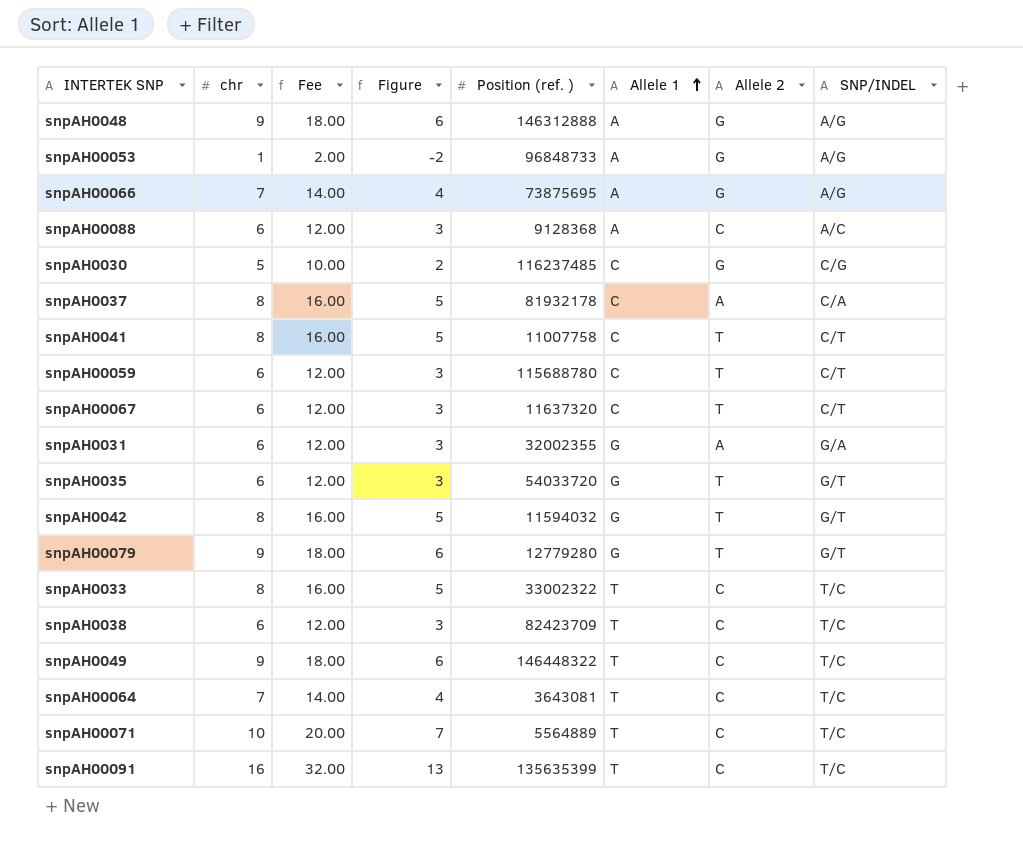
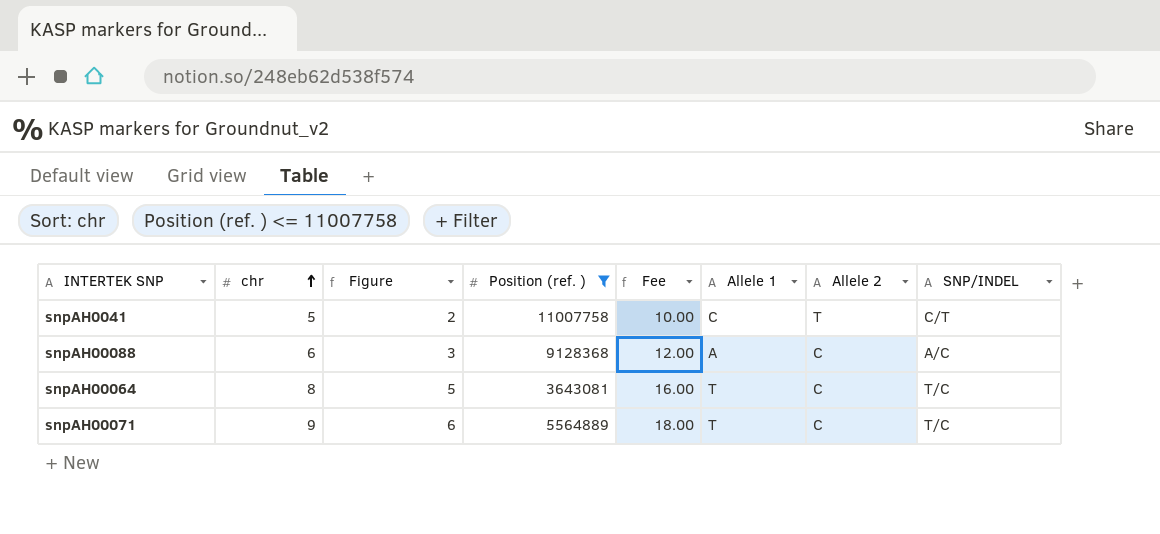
filter: none -> Position (ref. ) <= 11007758
row order: Allele 1 ascending -> chr ascending
column Fee | position: 3 -> 5
snpAH0041 | chr: 8 -> 5
snpAH0041 | Figure: 5 -> 2
snpAH0041 | Fee: 16.00 -> 10.00
snpAH00064 | chr: 7 -> 8
snpAH00064 | Figure: 4 -> 5
snpAH00064 | Fee: 14.00 -> 16.00
snpAH00071 | chr: 10 -> 9
snpAH00071 | Figure: 7 -> 6
snpAH00071 | Fee: 20.00 -> 18.00

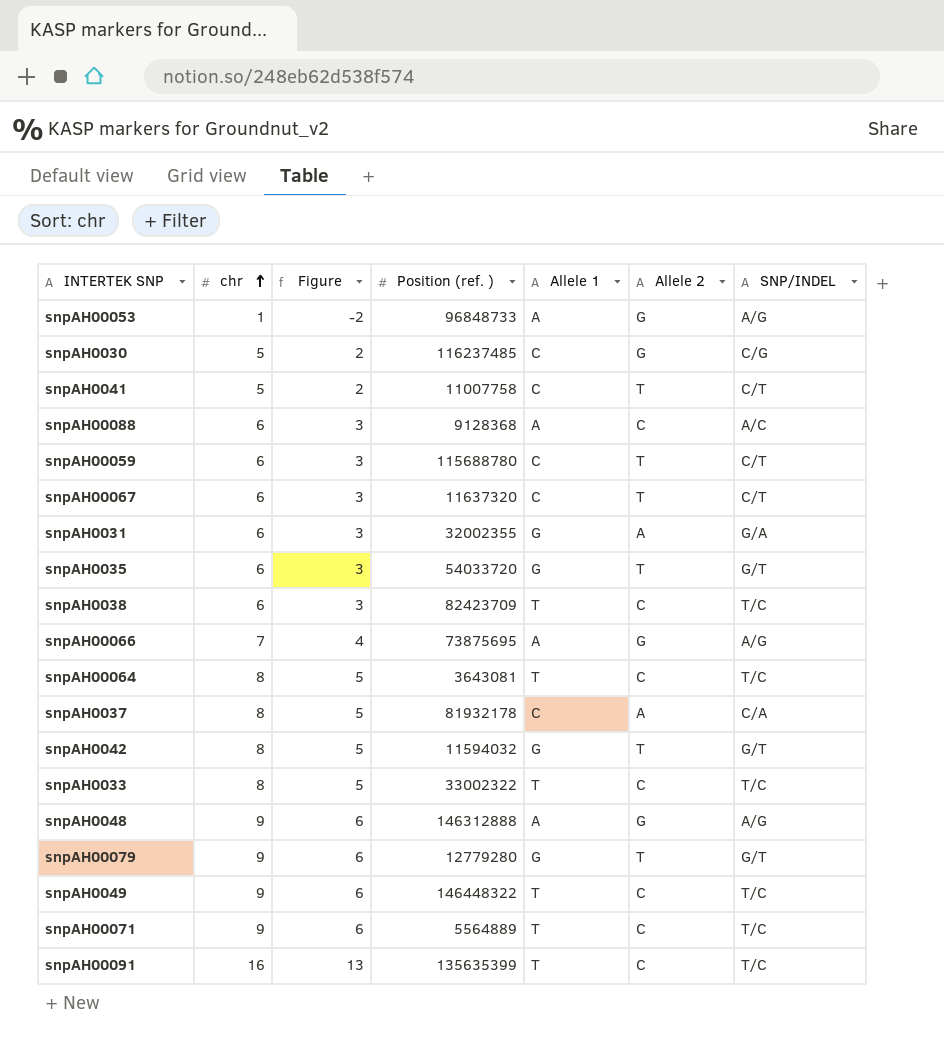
filter: Position (ref. ) <= 11007758 -> none
column Fee | formula: [chr] * 2 -> none

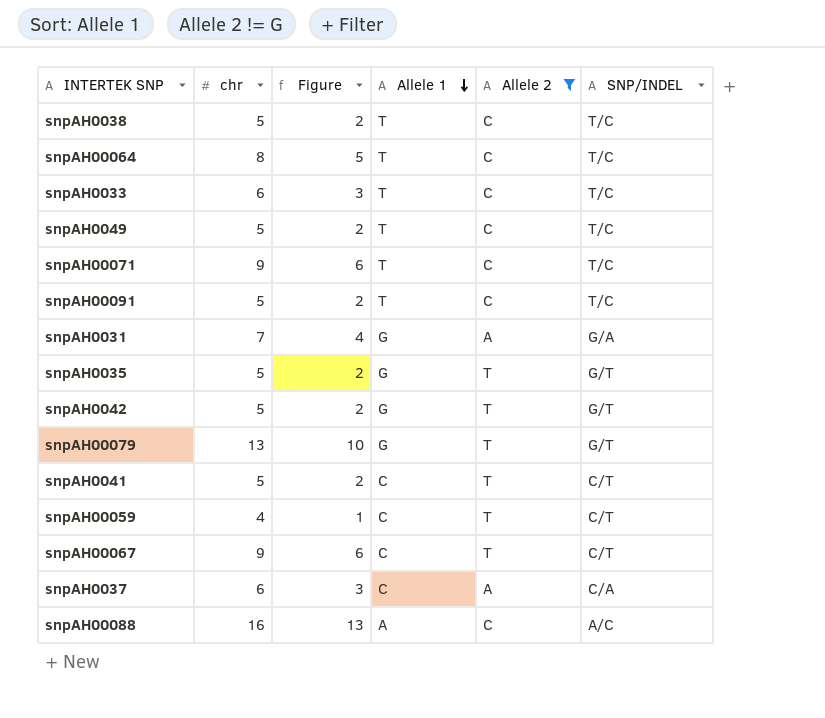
filter: none -> Allele 2 != G
row order: chr ascending -> Allele 1 descending
column Position (ref. ) | position: 4 -> none
snpAH0038 | chr: 6 -> 5
snpAH0038 | Figure: 3 -> 2
snpAH0033 | chr: 8 -> 6
snpAH0033 | Figure: 5 -> 3
snpAH0049 | chr: 9 -> 5
snpAH0049 | Figure: 6 -> 2
snpAH00091 | chr: 16 -> 5
snpAH00091 | Figure: 13 -> 2
snpAH0031 | chr: 6 -> 7
snpAH0031 | Figure: 3 -> 4
snpAH0035 | chr: 6 -> 5
snpAH0035 | Figure: 3 -> 2
snpAH0042 | chr: 8 -> 5
snpAH0042 | Figure: 5 -> 2
snpAH00079 | chr: 9 -> 13
snpAH00079 | Figure: 6 -> 10
snpAH00059 | chr: 6 -> 4
snpAH00059 | Figure: 3 -> 1
snpAH00067 | chr: 6 -> 9
snpAH00067 | Figure: 3 -> 6
snpAH0037 | chr: 8 -> 6
snpAH0037 | Figure: 5 -> 3
snpAH00088 | chr: 6 -> 16
snpAH00088 | Figure: 3 -> 13

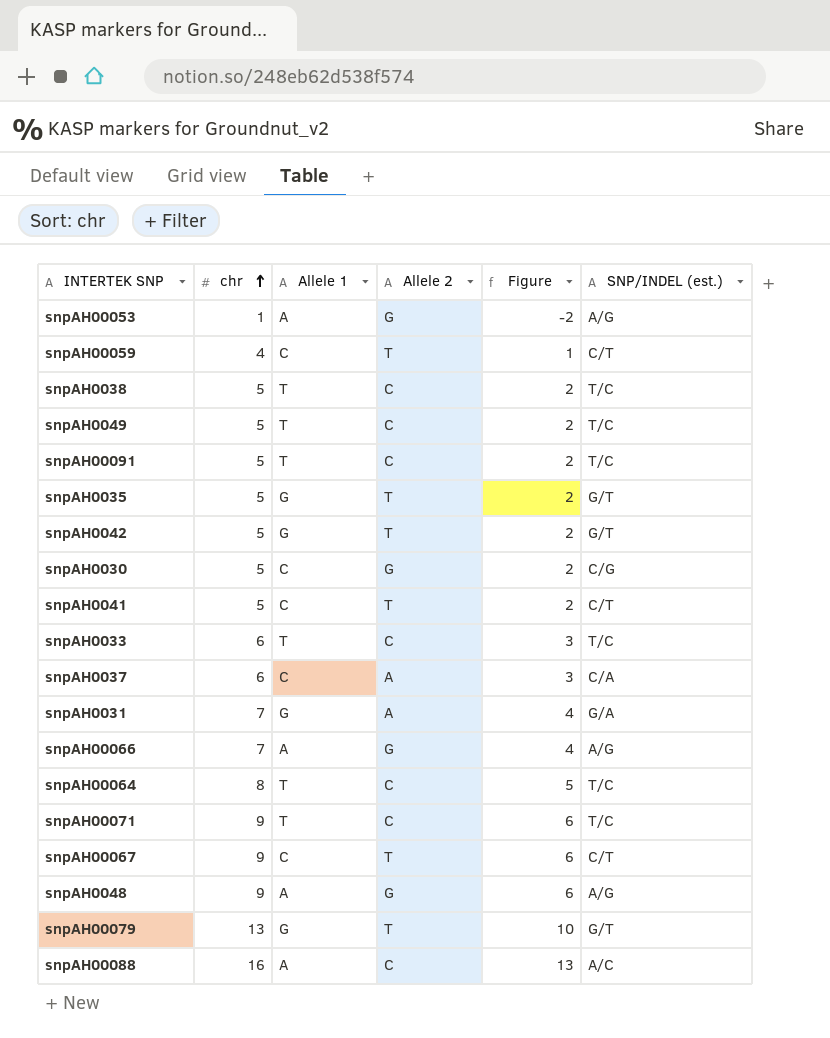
filter: Allele 2 != G -> none
row order: Allele 1 descending -> chr ascending
column Figure | position: 3 -> 5
column name: SNP/INDEL -> SNP/INDEL (est.)

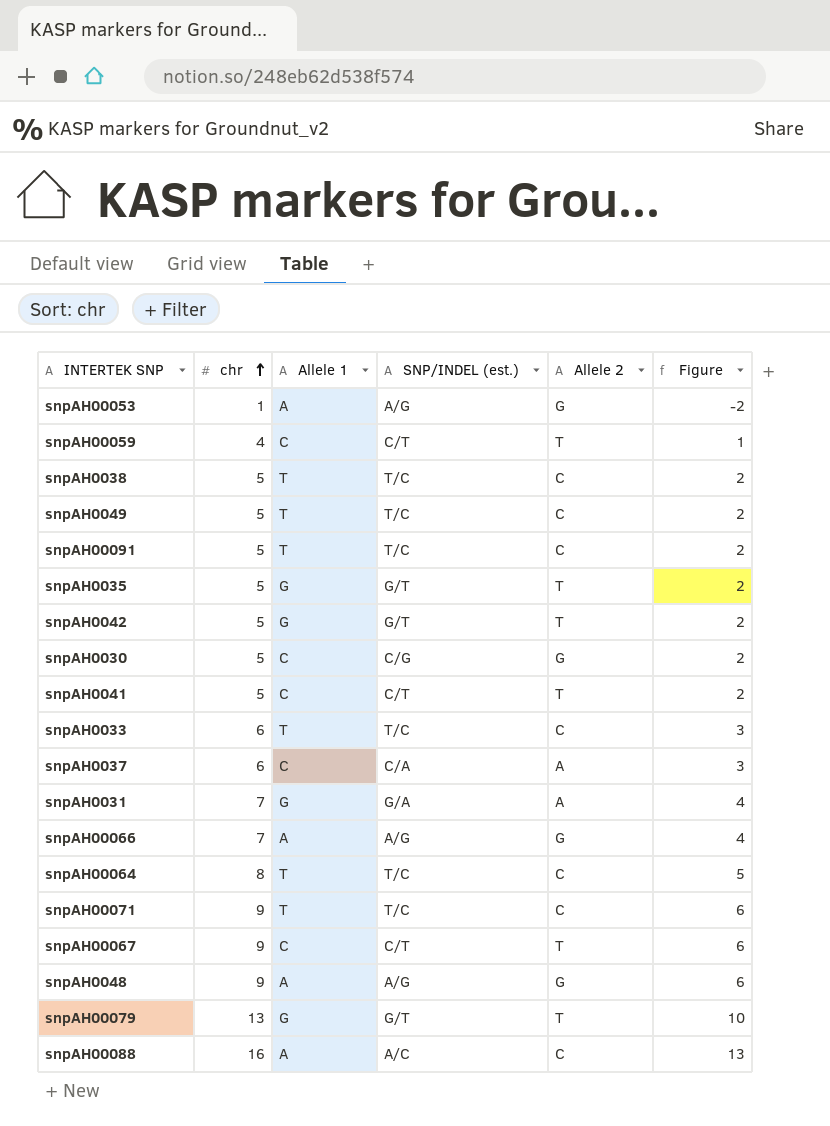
column SNP/INDEL (est.) | position: 6 -> 4

